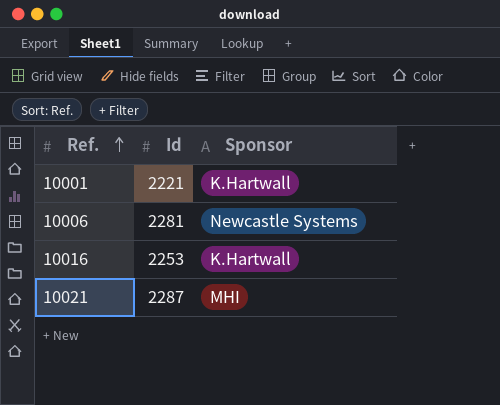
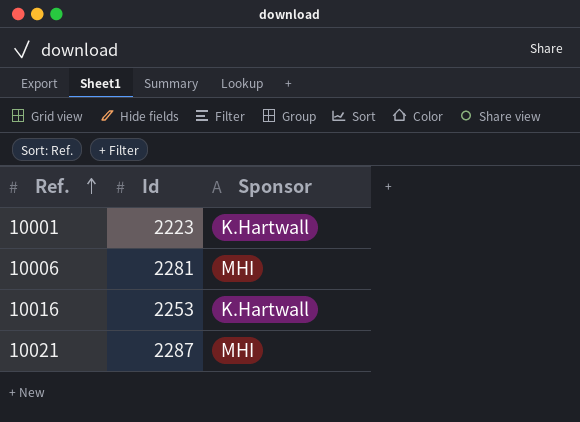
10001 | Id: 2221 -> 2223
10006 | Sponsor: Newcastle Systems -> MHI

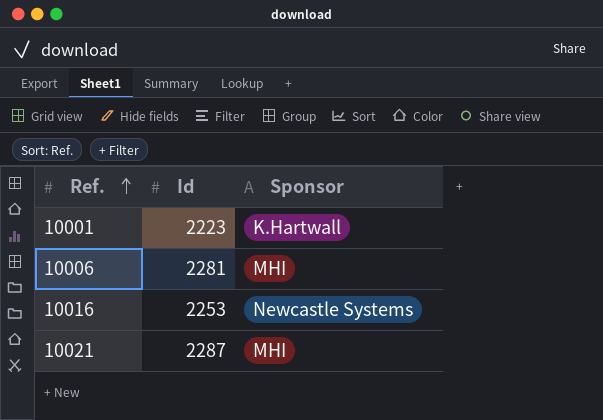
10016 | Sponsor: K.Hartwall -> Newcastle Systems

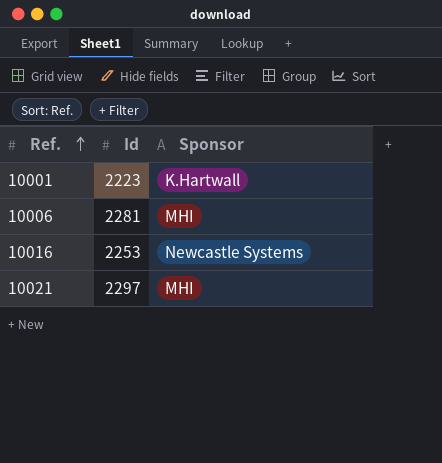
10021 | Id: 2287 -> 2297

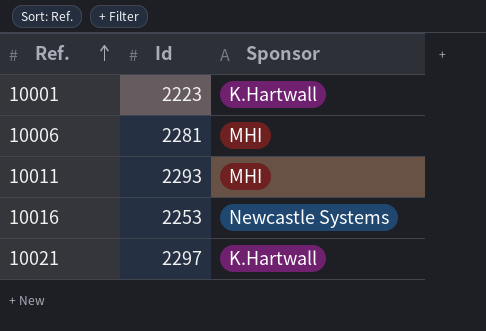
row 10011: none -> 2293 | MHI
10021 | Sponsor: MHI -> K.Hartwall

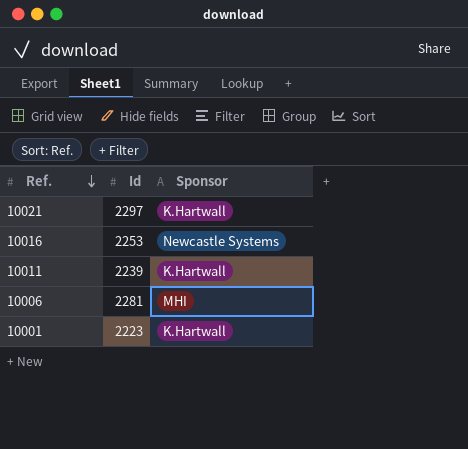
row order: Ref. ascending -> Ref. descending
10011 | Id: 2293 -> 2239
10011 | Sponsor: MHI -> K.Hartwall

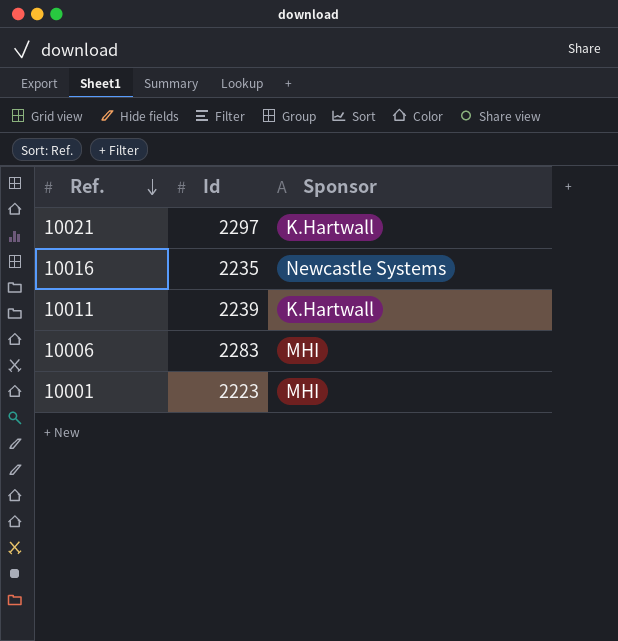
10016 | Id: 2253 -> 2235
10006 | Id: 2281 -> 2283
10001 | Sponsor: K.Hartwall -> MHI

